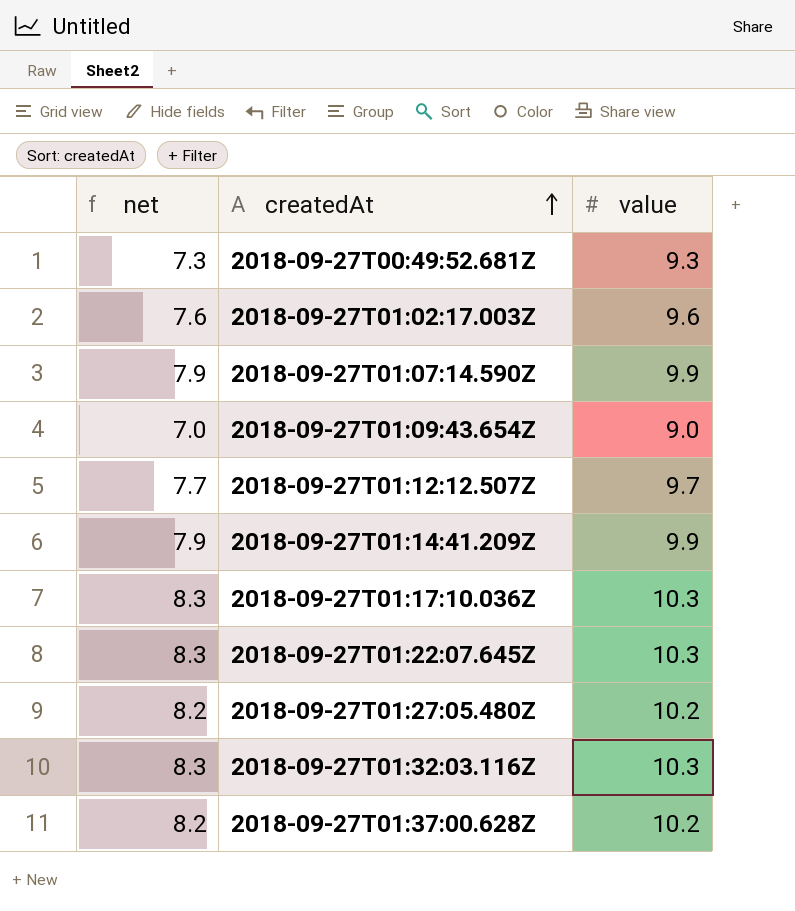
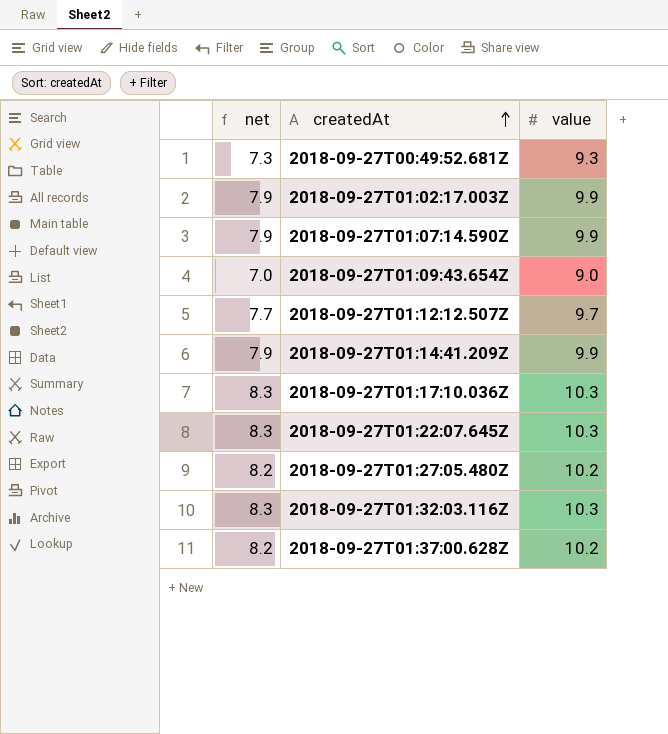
2018-09-27T01:02:17.003Z | net: 7.6 -> 7.9
2018-09-27T01:02:17.003Z | value: 9.6 -> 9.9

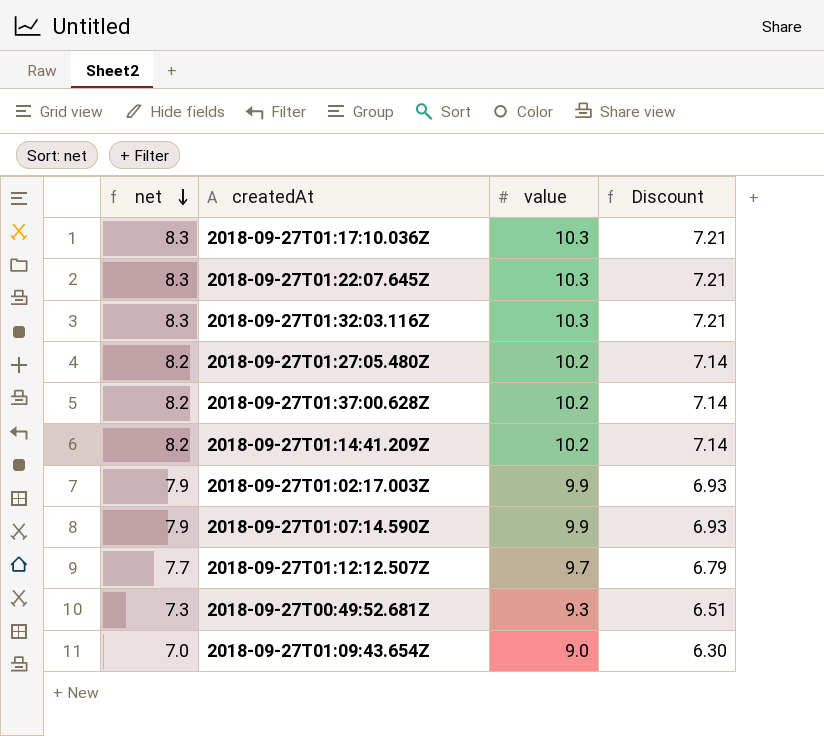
row order: createdAt ascending -> net descending
column Discount | formula: none -> [value] * 0.7
2018-09-27T01:14:41.209Z | net: 7.9 -> 8.2
2018-09-27T01:14:41.209Z | value: 9.9 -> 10.2

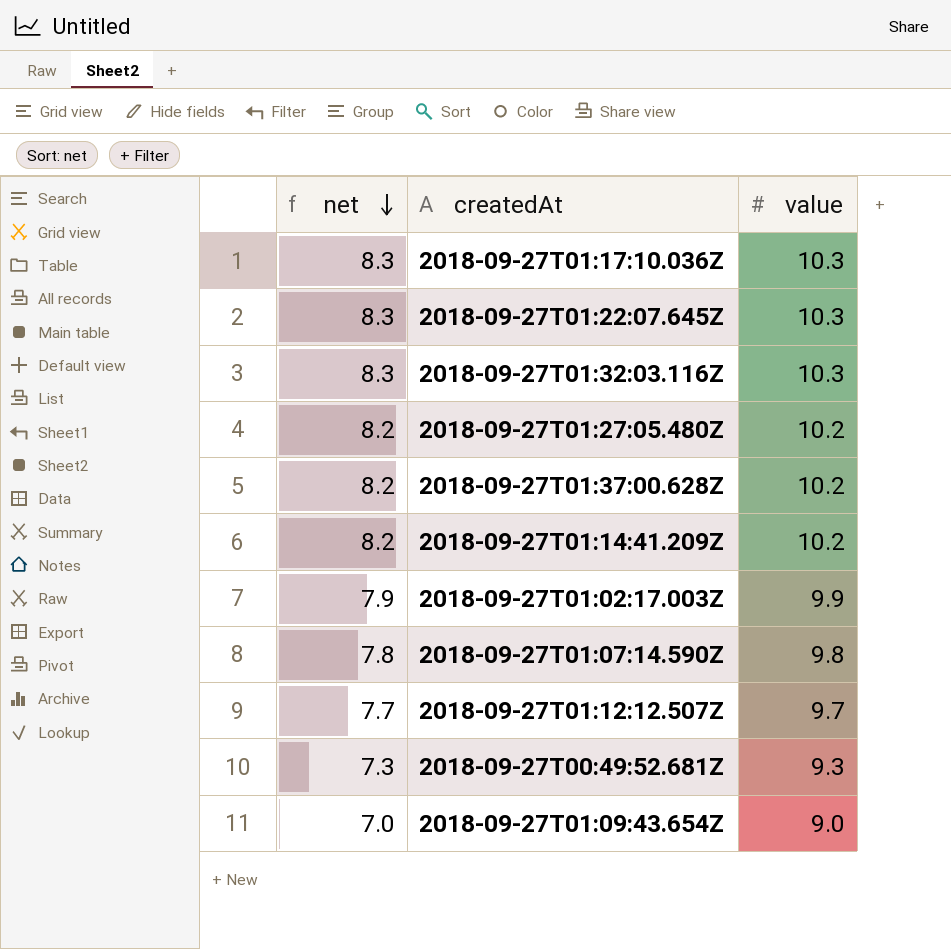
column Discount | formula: [value] * 0.7 -> none
2018-09-27T01:07:14.590Z | net: 7.9 -> 7.8
2018-09-27T01:07:14.590Z | value: 9.9 -> 9.8

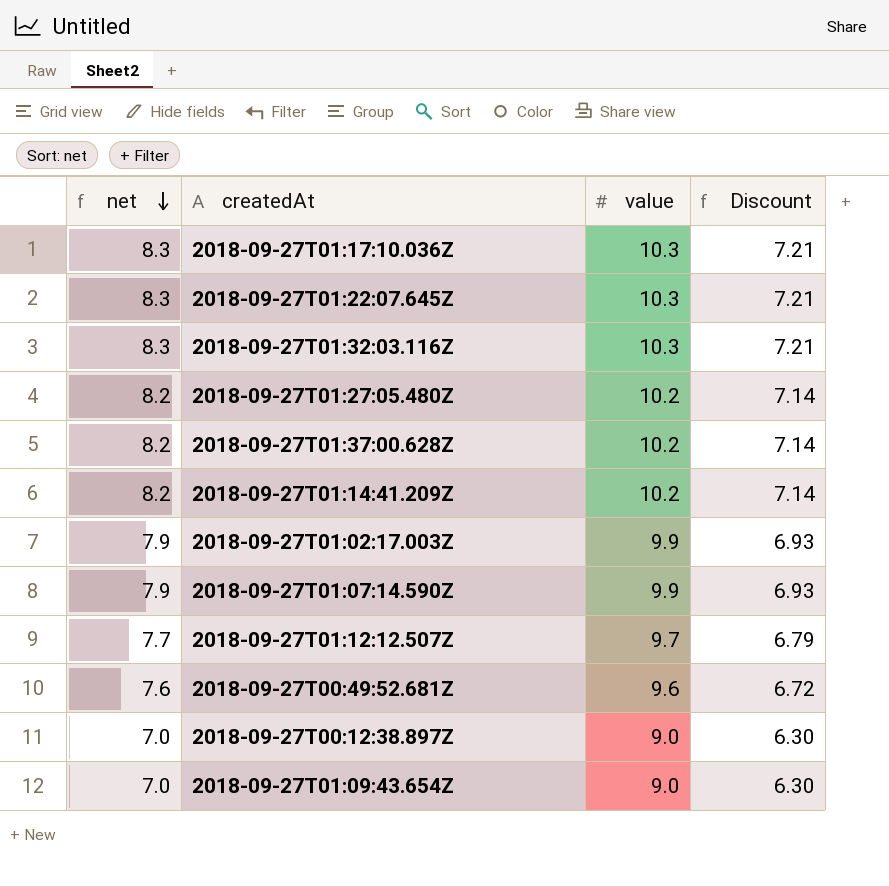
column Discount | formula: none -> [value] * 0.7
2018-09-27T01:07:14.590Z | net: 7.8 -> 7.9
2018-09-27T01:07:14.590Z | value: 9.8 -> 9.9
2018-09-27T00:49:52.681Z | net: 7.3 -> 7.6
2018-09-27T00:49:52.681Z | value: 9.3 -> 9.6
row 2018-09-27T00:12:38.897Z: none -> 7.0 | 9.0 | 6.30

